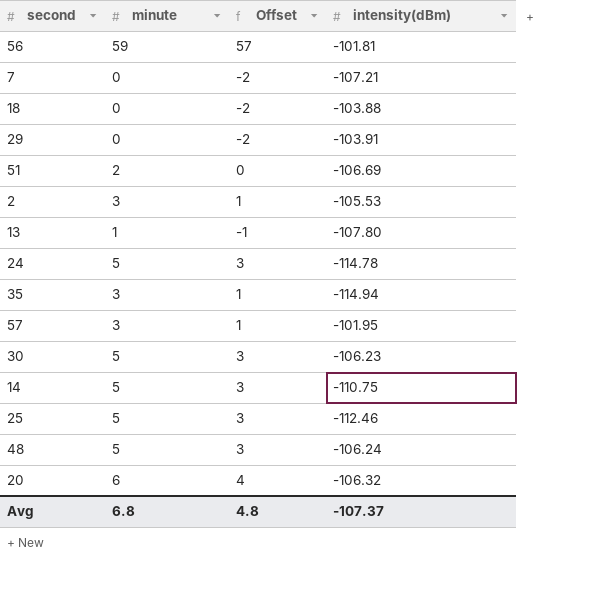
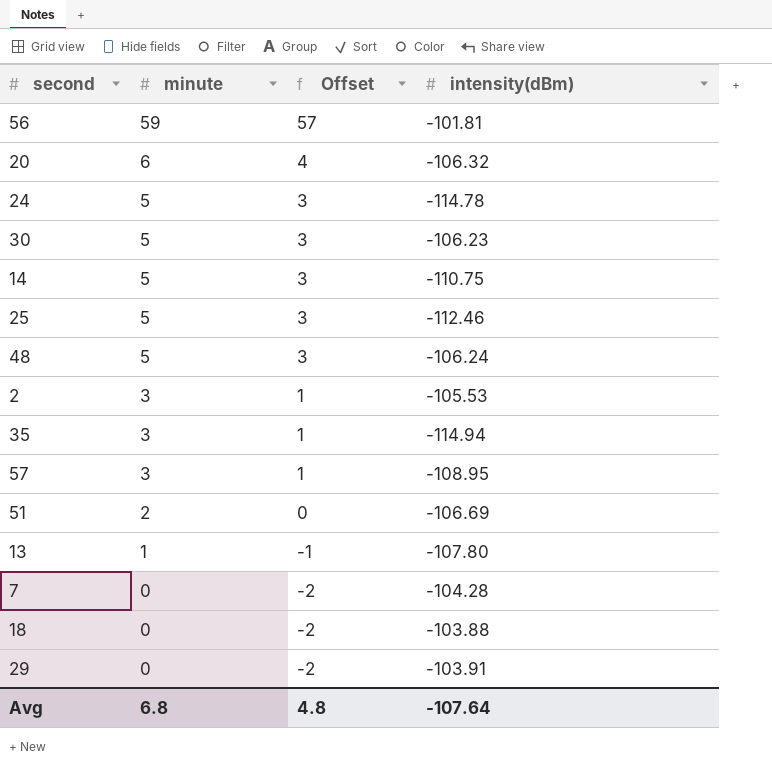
row order: none -> minute descending
57 | intensity(dBm): -101.95 -> -108.95
7 | intensity(dBm): -107.21 -> -104.28
Avg | intensity(dBm): -107.37 -> -107.64

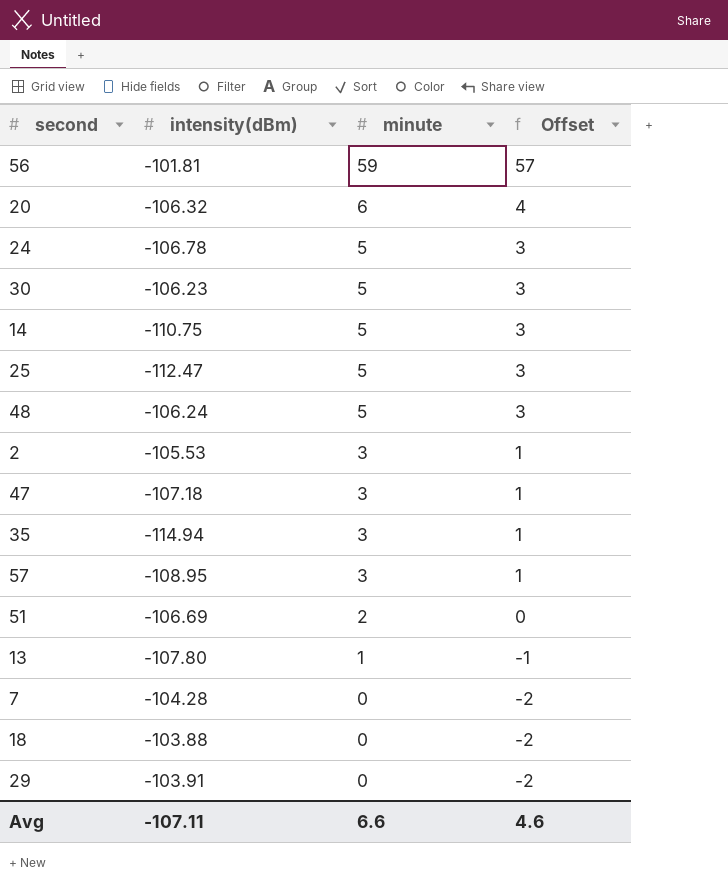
column intensity(dBm) | position: 4 -> 2
24 | intensity(dBm): -114.78 -> -106.78
25 | intensity(dBm): -112.46 -> -112.47
row 47: none -> -107.18 | 3 | 1
Avg | intensity(dBm): -107.64 -> -107.11
Avg | minute: 6.8 -> 6.6
Avg | Offset: 4.8 -> 4.6

